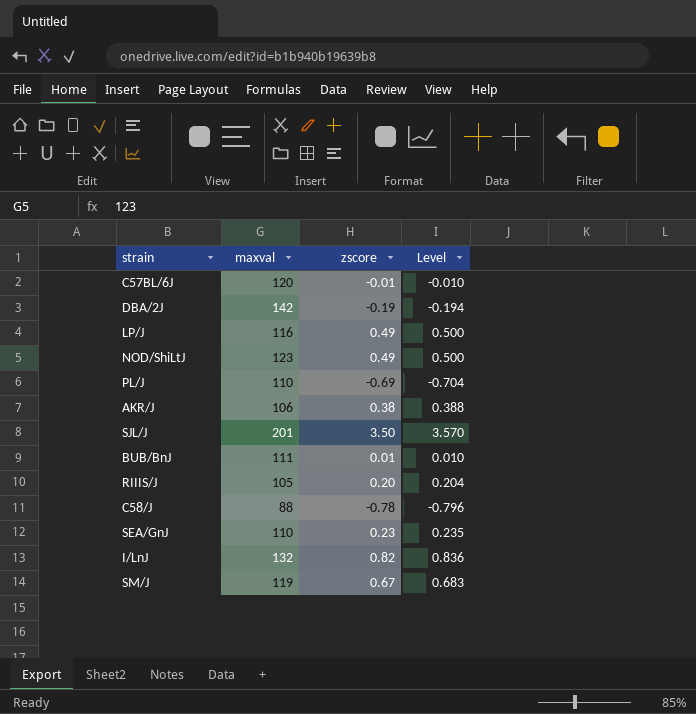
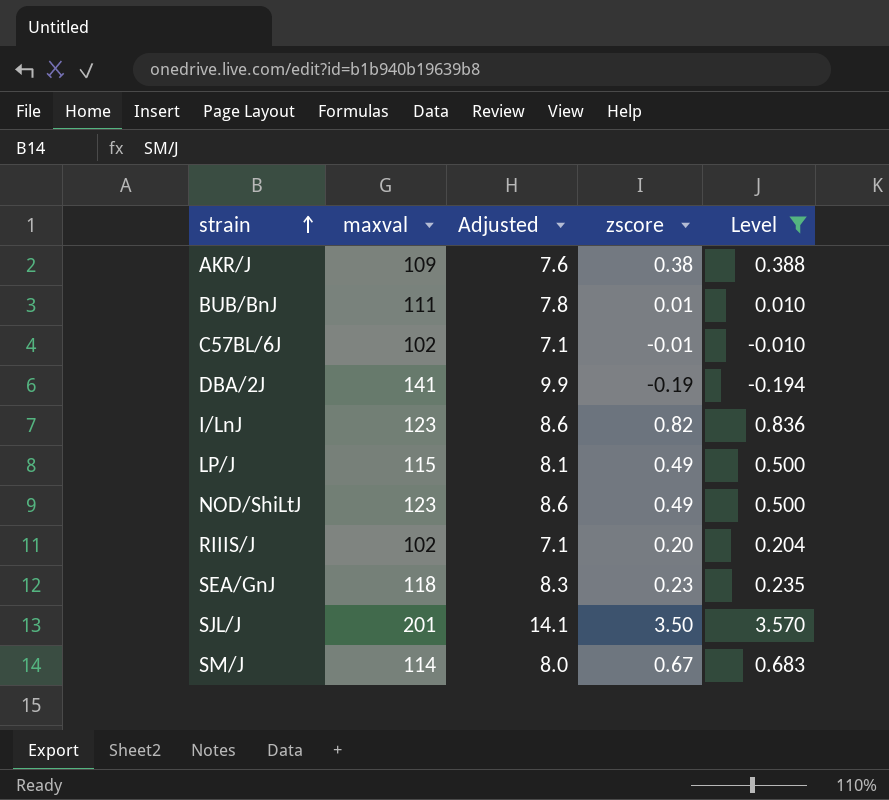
filter: none -> Level >= -0.194
row order: none -> strain ascending
column Adjusted | formula: none -> [maxval] * 0.07
AKR/J | maxval: 106 -> 109
C57BL/6J | maxval: 120 -> 102
DBA/2J | maxval: 142 -> 141
I/LnJ | maxval: 132 -> 123
LP/J | maxval: 116 -> 115
RIIIS/J | maxval: 105 -> 102
SEA/GnJ | maxval: 110 -> 118
SM/J | maxval: 119 -> 114

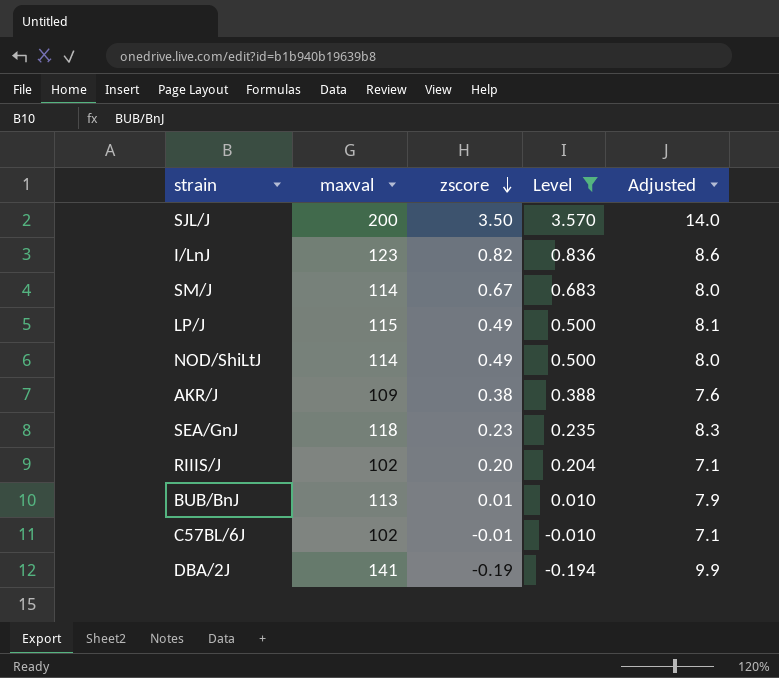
row order: strain ascending -> zscore descending
column Adjusted | position: 3 -> 5
SJL/J | maxval: 201 -> 200
SJL/J | Adjusted: 14.1 -> 14.0
NOD/ShiLtJ | maxval: 123 -> 114
NOD/ShiLtJ | Adjusted: 8.6 -> 8.0
BUB/BnJ | maxval: 111 -> 113
BUB/BnJ | Adjusted: 7.8 -> 7.9

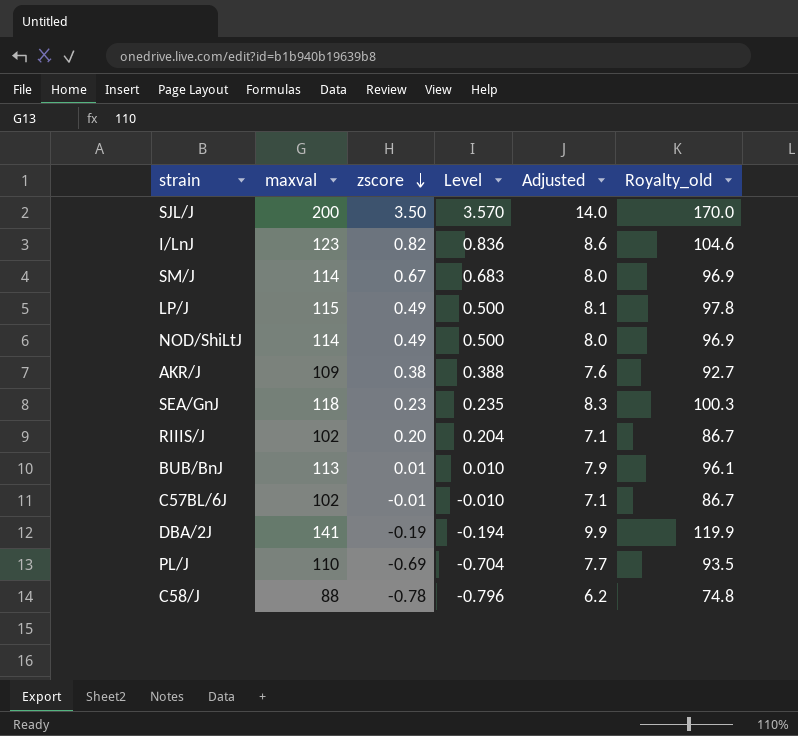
filter: Level >= -0.194 -> none
column Royalty_old | formula: none -> [maxval] * 0.85

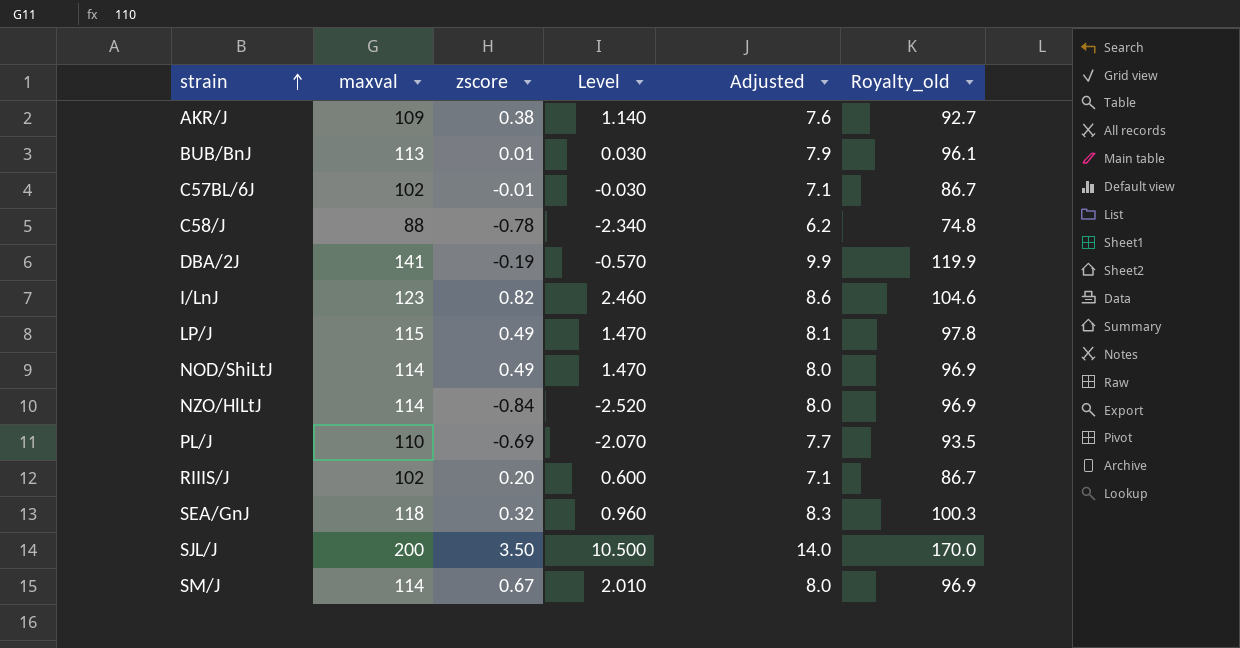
row order: zscore descending -> strain ascending
column Level | formula: [zscore] * 1.02 -> [zscore] * 3
row NZO/HlLtJ: none -> 114 | -0.84 | -2.520 | 8.0 | 96.9
SEA/GnJ | zscore: 0.23 -> 0.32

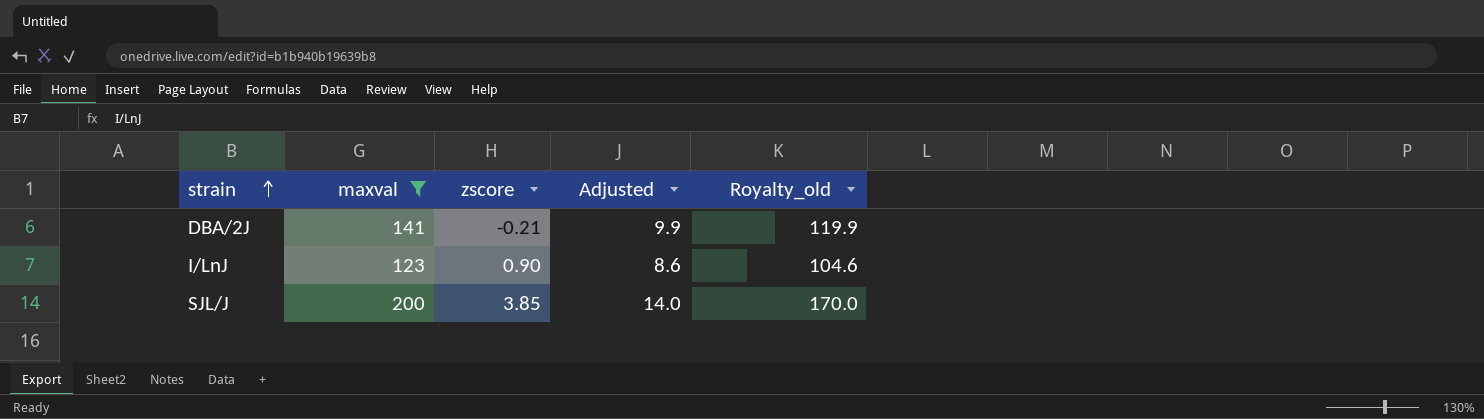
filter: none -> maxval >= 123
column Level | formula: [zscore] * 3 -> none
DBA/2J | zscore: -0.19 -> -0.21
I/LnJ | zscore: 0.82 -> 0.90
SJL/J | zscore: 3.50 -> 3.85

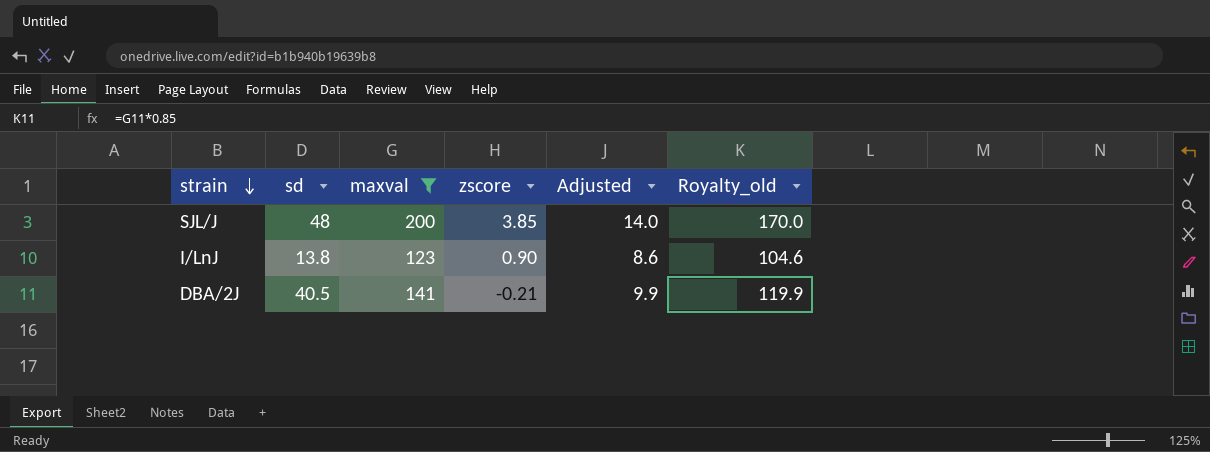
row order: strain ascending -> strain descending
column sd | position: none -> 2

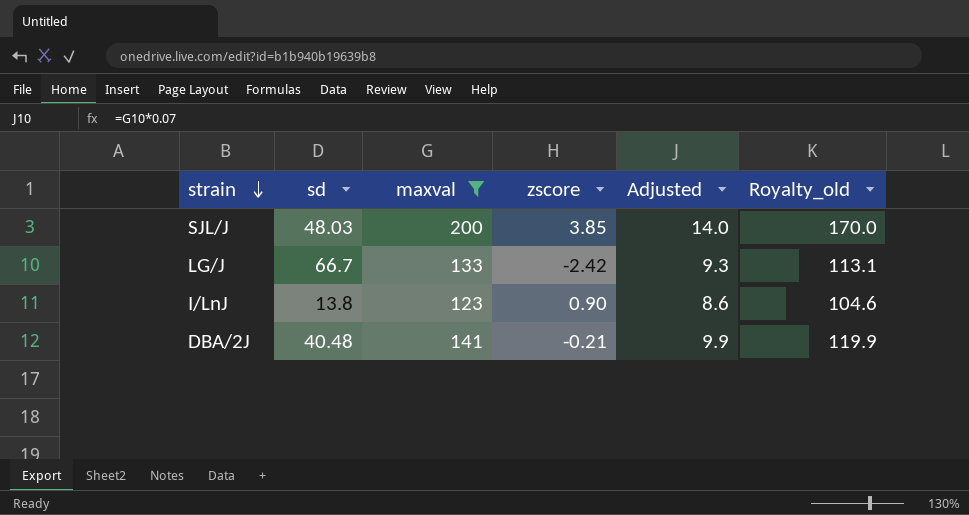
SJL/J | sd: 48 -> 48.03
row LG/J: none -> 66.7 | 133 | -2.42 | 9.3 | 113.1
DBA/2J | sd: 40.5 -> 40.48

